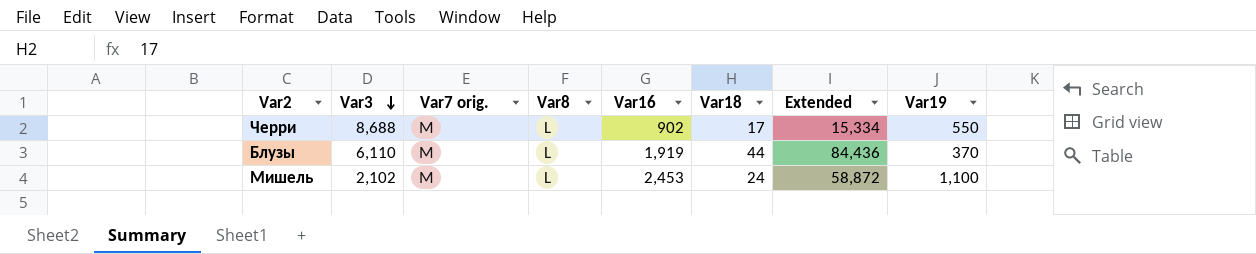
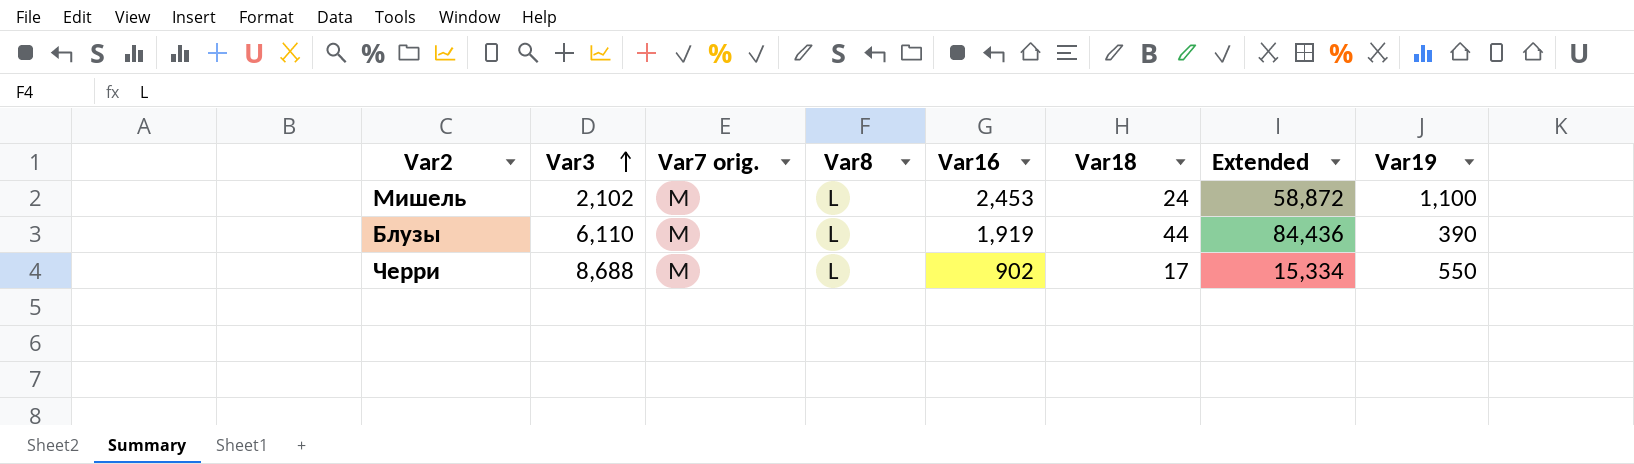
row order: Var3 descending -> Var3 ascending
Блузы | Var19: 370 -> 390

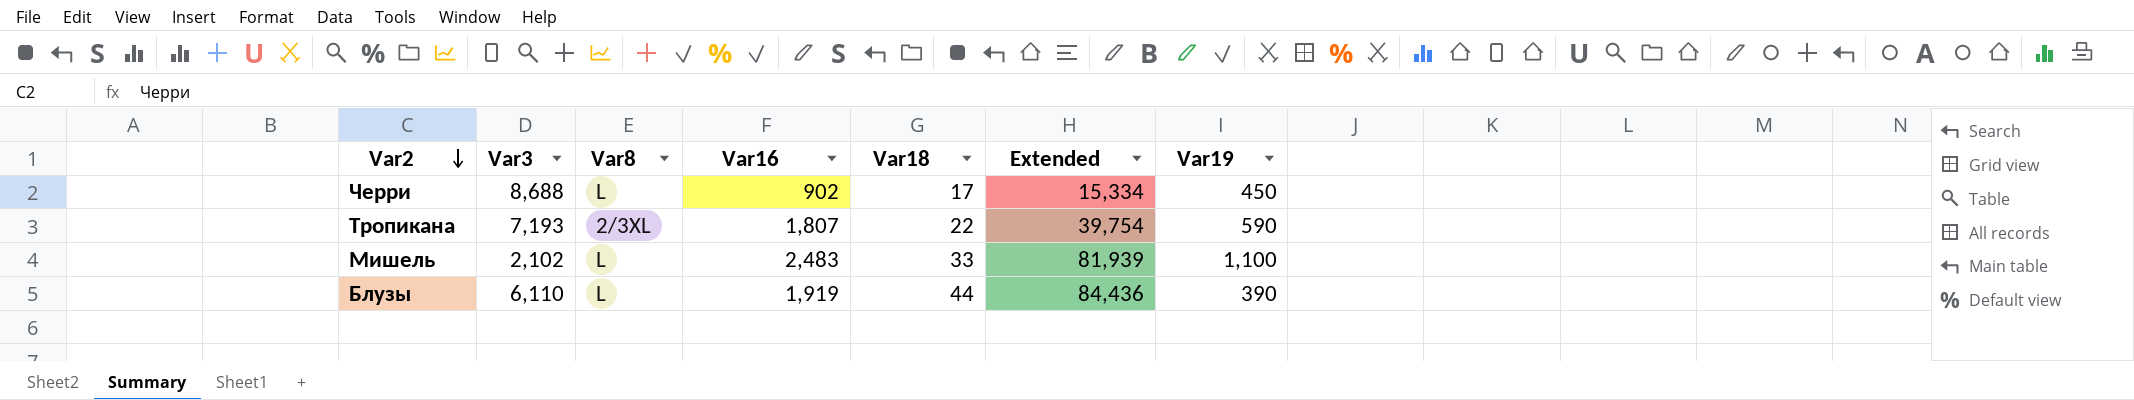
row order: Var3 ascending -> Var2 descending
column Var7 orig. | position: 3 -> none
Черри | Var19: 550 -> 450
row Тропикана: none -> 7,193 | 2/3XL | 1,807 | 22 | 39,754 | 590
Мишель | Var16: 2,453 -> 2,483
Мишель | Var18: 24 -> 33
Мишель | Extended: 58,872 -> 81,939

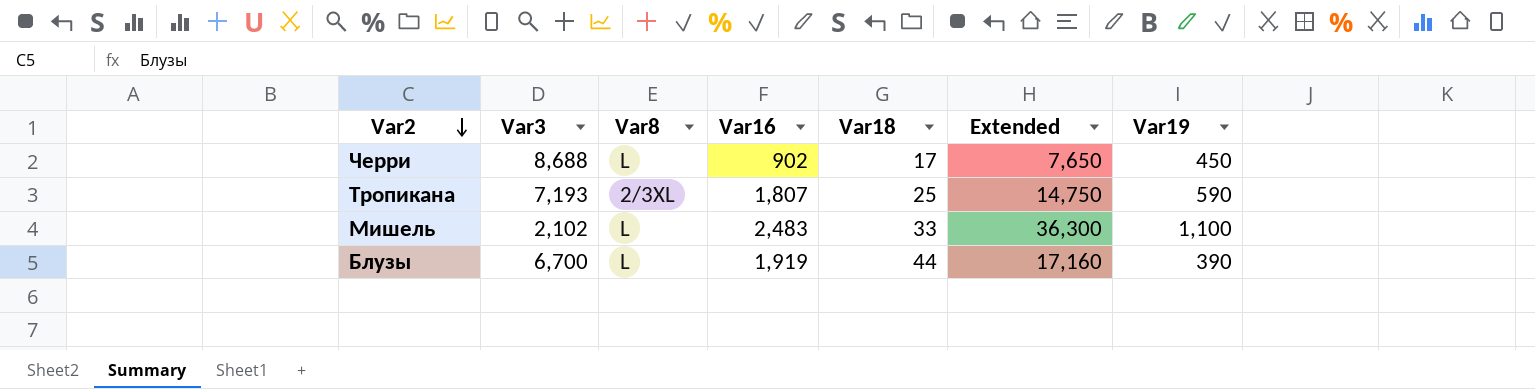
column Extended | formula: [Var16] * [Var18] -> [Var18] * [Var19]
Тропикана | Var18: 22 -> 25
Блузы | Var3: 6,110 -> 6,700

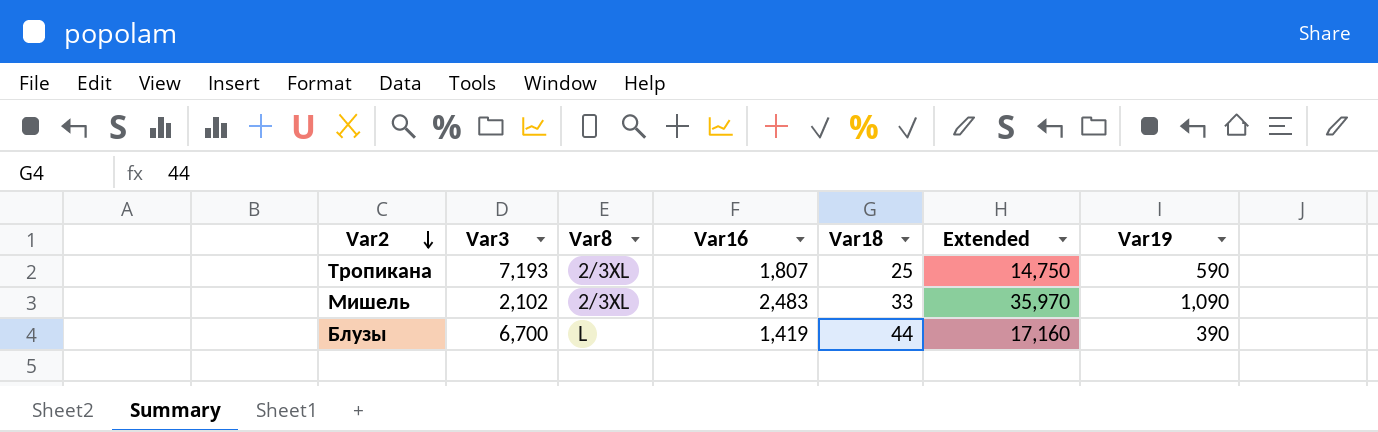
row Черри: 8,688 | L | 902 | 17 | 7,650 | 450 -> none
Мишель | Var8: L -> 2/3XL
Мишель | Extended: 36,300 -> 35,970
Мишель | Var19: 1,100 -> 1,090
Блузы | Var16: 1,919 -> 1,419

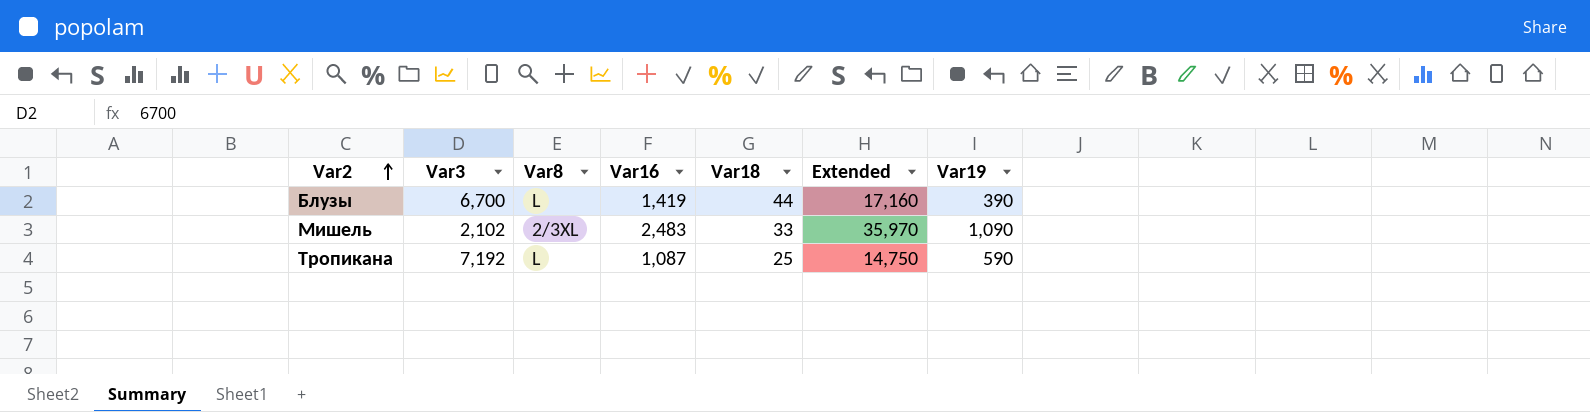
row order: Var2 descending -> Var2 ascending
Тропикана | Var3: 7,193 -> 7,192
Тропикана | Var8: 2/3XL -> L
Тропикана | Var16: 1,807 -> 1,087

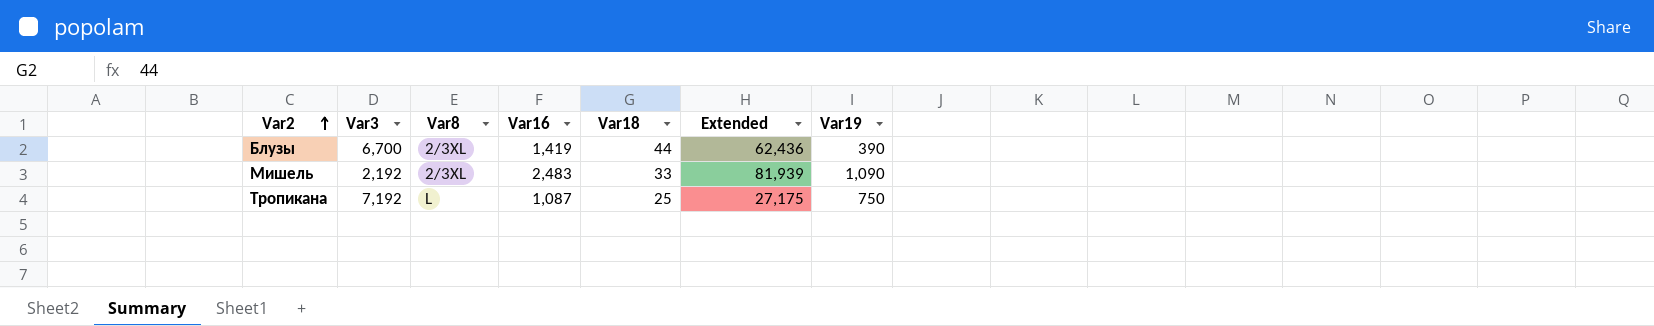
column Extended | formula: [Var18] * [Var19] -> [Var16] * [Var18]
Блузы | Var8: L -> 2/3XL
Мишель | Var3: 2,102 -> 2,192
Тропикана | Var19: 590 -> 750

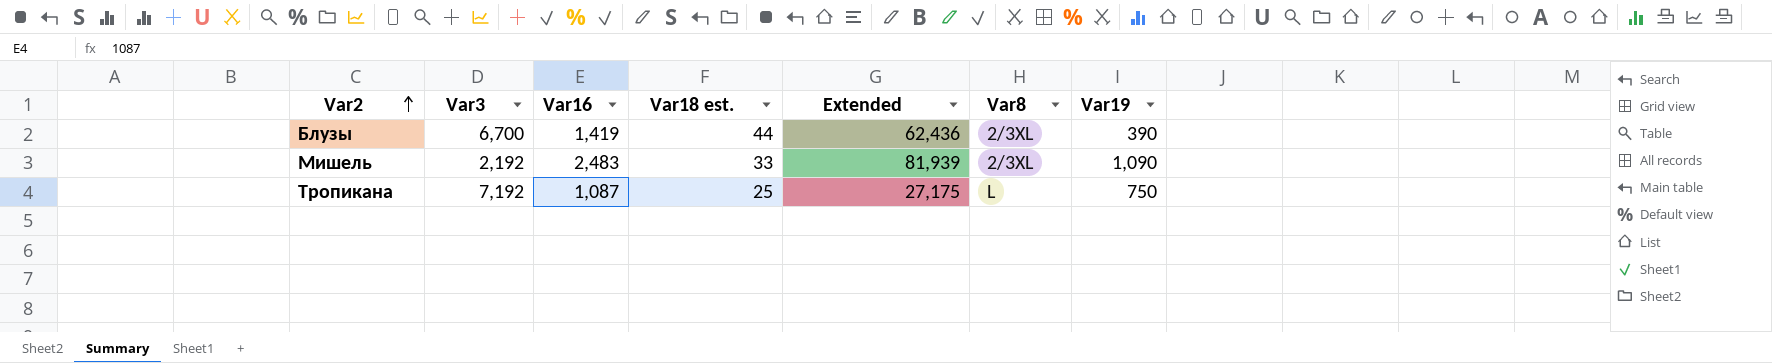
column name: Var18 -> Var18 est.
column Var8 | position: 3 -> 6

